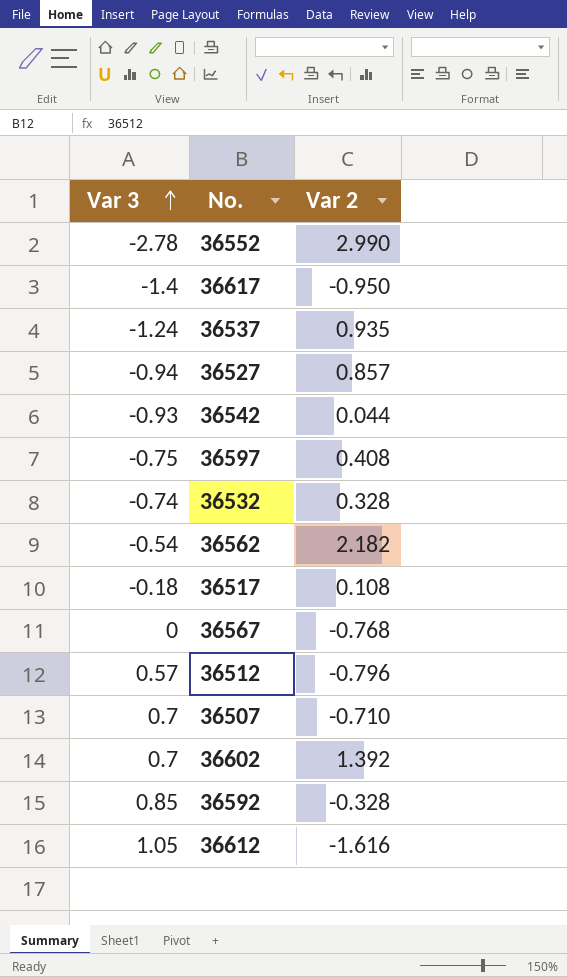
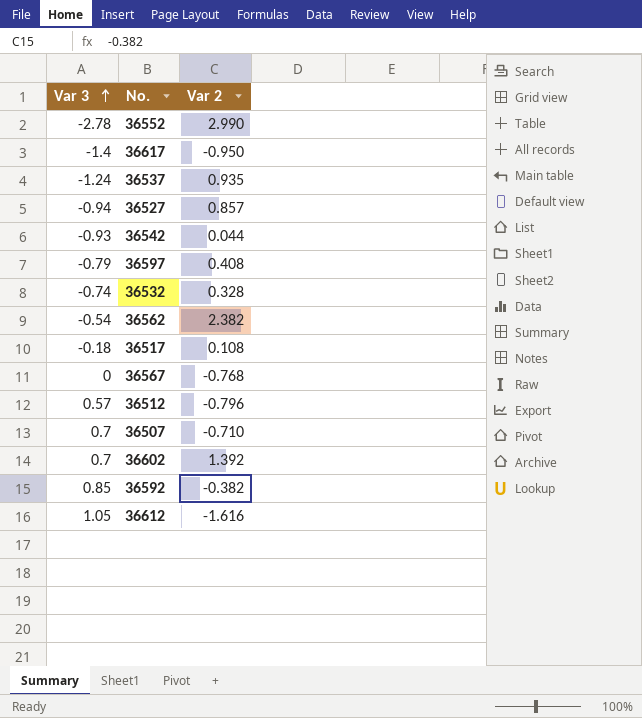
36597 | Var 3: -0.75 -> -0.79
36562 | Var 2: 2.182 -> 2.382
36592 | Var 2: -0.328 -> -0.382

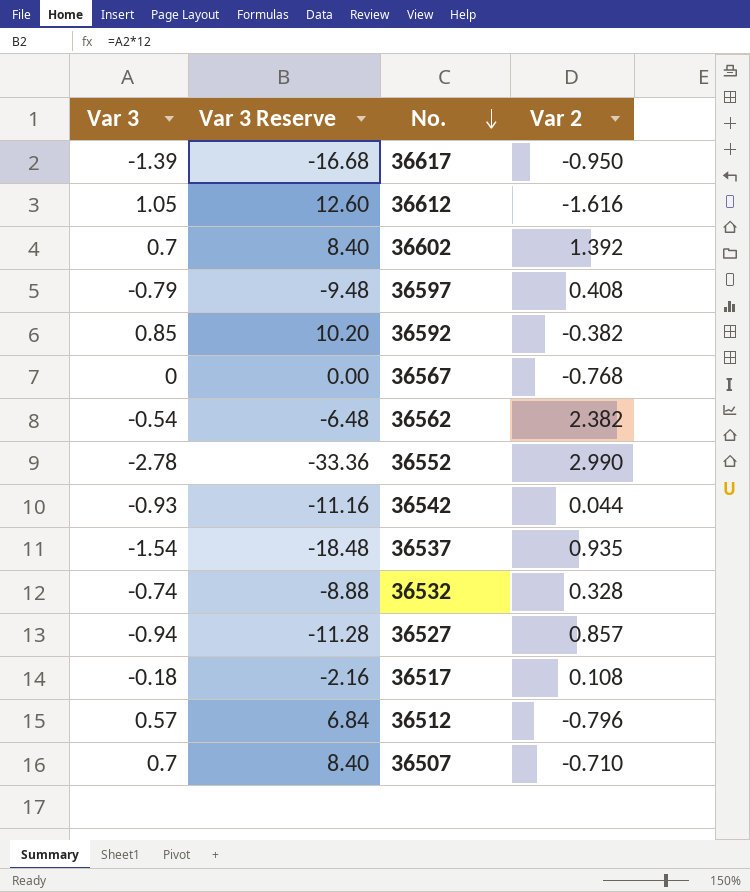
row order: Var 3 ascending -> No. descending
column Var 3 Reserve | formula: none -> [Var 3] * 12
36617 | Var 3: -1.4 -> -1.39
36537 | Var 3: -1.24 -> -1.54

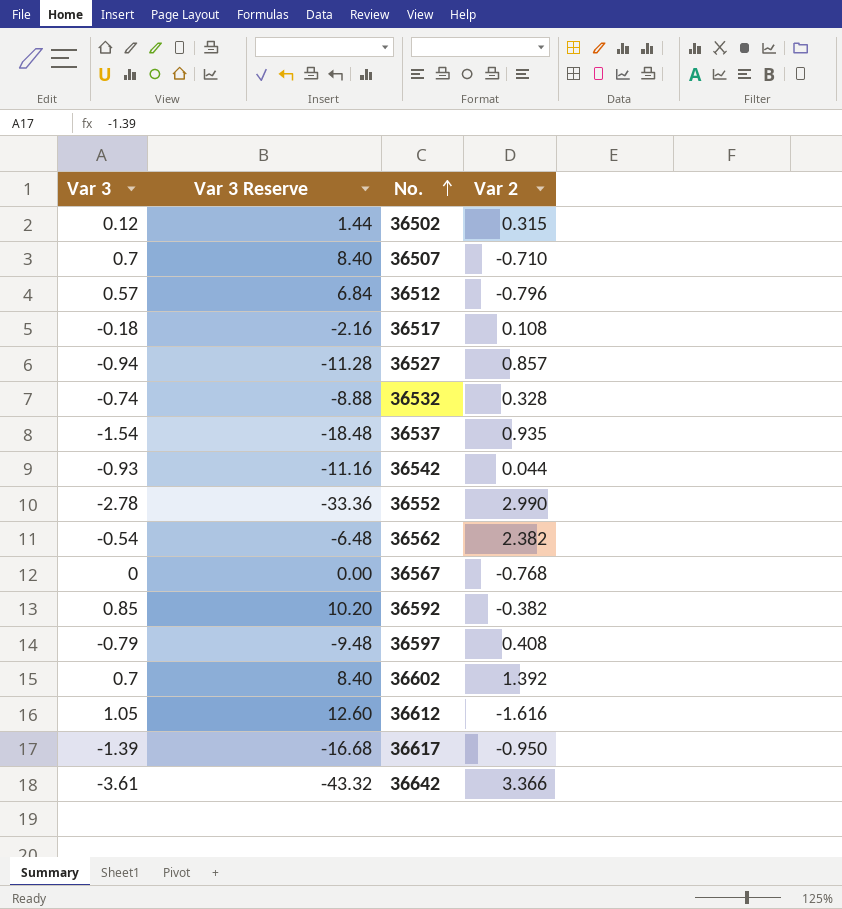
row order: No. descending -> No. ascending
row 36502: none -> 0.12 | 1.44 | 0.315
row 36642: none -> -3.61 | -43.32 | 3.366

